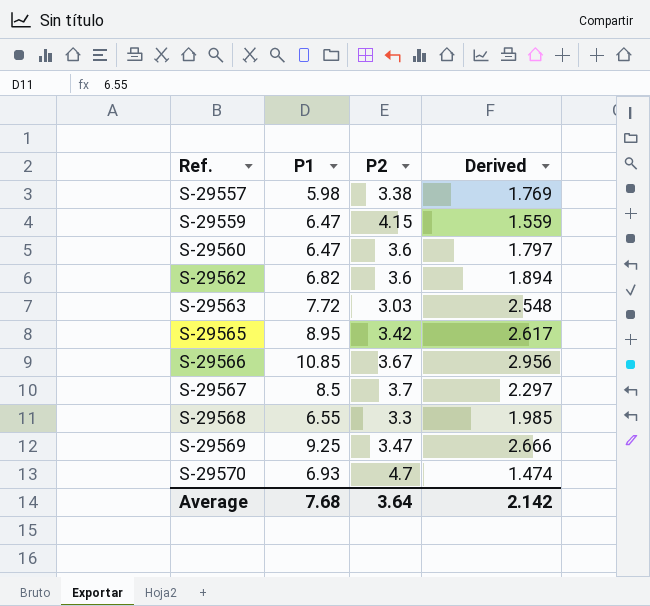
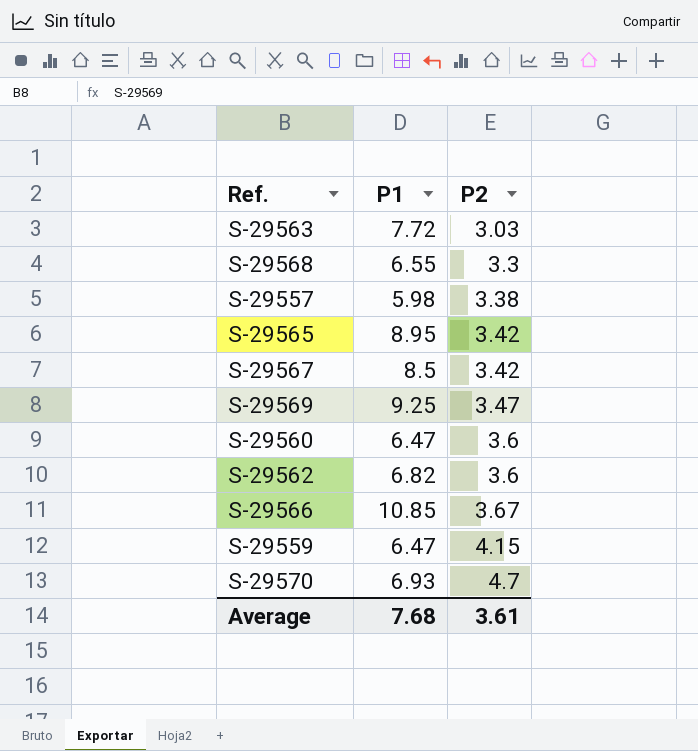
row order: Ref. ascending -> P2 ascending
column Derived | formula: [P1] / [P2] -> none
S-29567 | P2: 3.7 -> 3.42
Average | P2: 3.64 -> 3.61

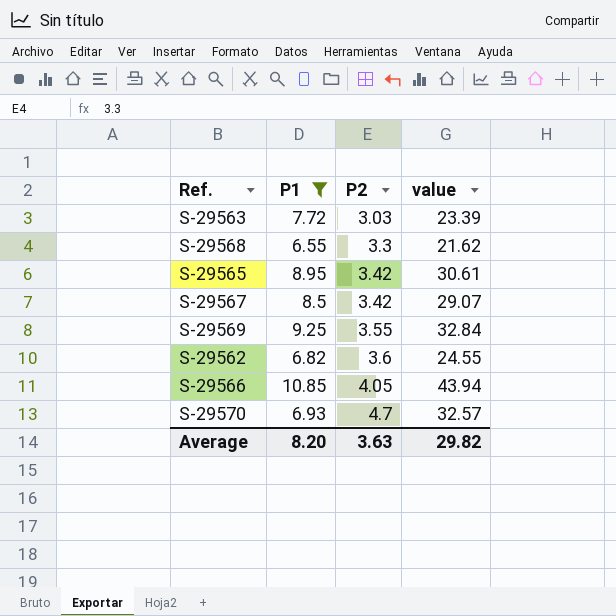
filter: none -> P1 >= 6.55
column value | formula: none -> [P1] * [P2]
S-29569 | P2: 3.47 -> 3.55
S-29566 | P2: 3.67 -> 4.05
Average | P1: 7.68 -> 8.20
Average | P2: 3.61 -> 3.63

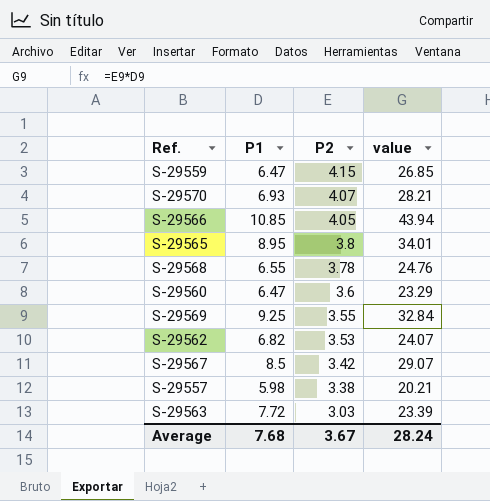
filter: P1 >= 6.55 -> none
row order: P2 ascending -> P2 descending
S-29570 | P2: 4.7 -> 4.07
S-29570 | value: 32.57 -> 28.21
S-29565 | P2: 3.42 -> 3.8
S-29565 | value: 30.61 -> 34.01
S-29568 | P2: 3.3 -> 3.78
S-29568 | value: 21.62 -> 24.76
S-29562 | P2: 3.6 -> 3.53
S-29562 | value: 24.55 -> 24.07
Average | P1: 8.20 -> 7.68
Average | P2: 3.63 -> 3.67
Average | value: 29.82 -> 28.24

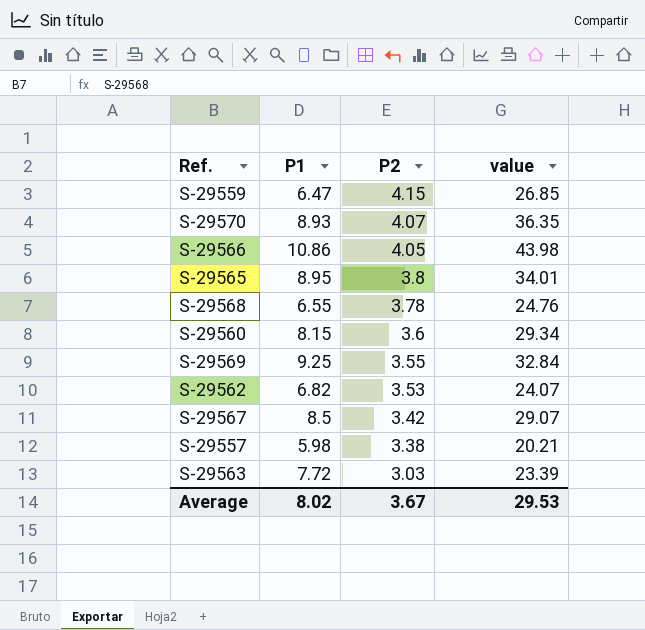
S-29570 | P1: 6.93 -> 8.93
S-29570 | value: 28.21 -> 36.35
S-29566 | P1: 10.85 -> 10.86
S-29566 | value: 43.94 -> 43.98
S-29560 | P1: 6.47 -> 8.15
S-29560 | value: 23.29 -> 29.34
Average | P1: 7.68 -> 8.02
Average | value: 28.24 -> 29.53

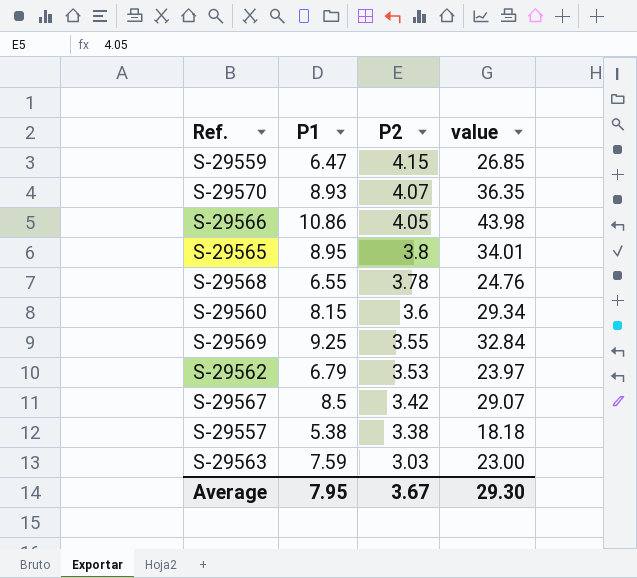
S-29562 | P1: 6.82 -> 6.79
S-29562 | value: 24.07 -> 23.97
S-29557 | P1: 5.98 -> 5.38
S-29557 | value: 20.21 -> 18.18
S-29563 | P1: 7.72 -> 7.59
S-29563 | value: 23.39 -> 23.00
Average | P1: 8.02 -> 7.95
Average | value: 29.53 -> 29.30

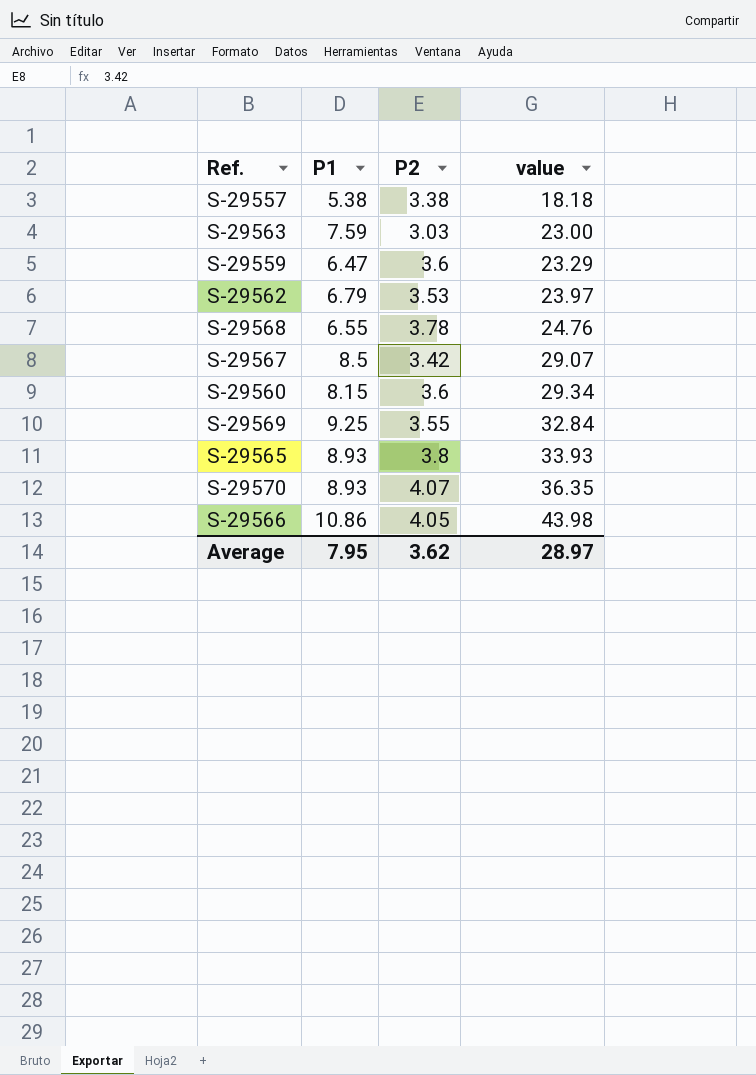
row order: P2 descending -> value ascending
S-29559 | P2: 4.15 -> 3.6
S-29559 | value: 26.85 -> 23.29
S-29565 | P1: 8.95 -> 8.93
S-29565 | value: 34.01 -> 33.93
Average | P2: 3.67 -> 3.62
Average | value: 29.30 -> 28.97

